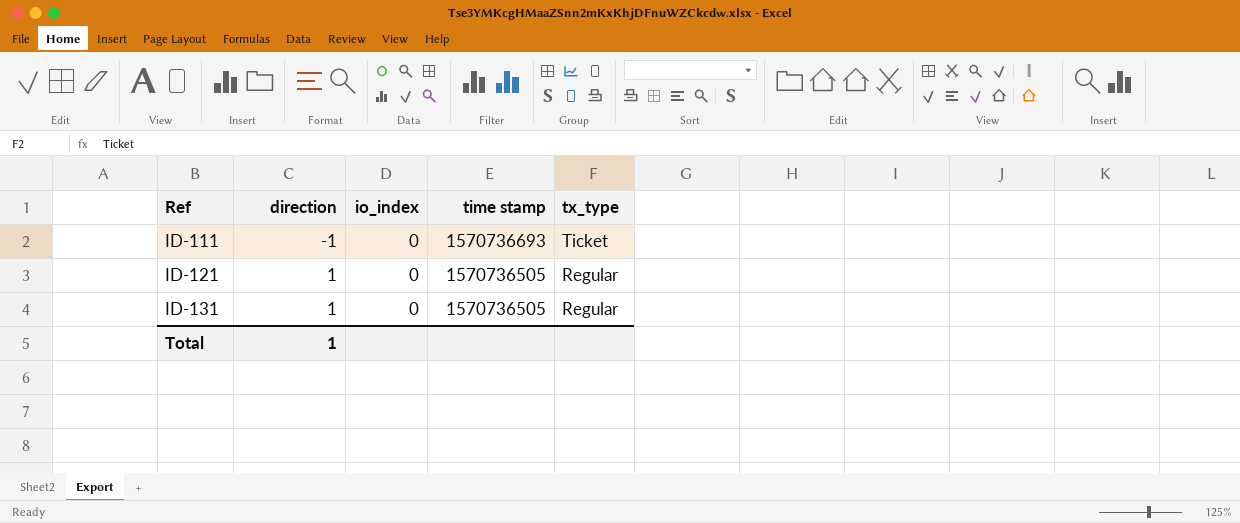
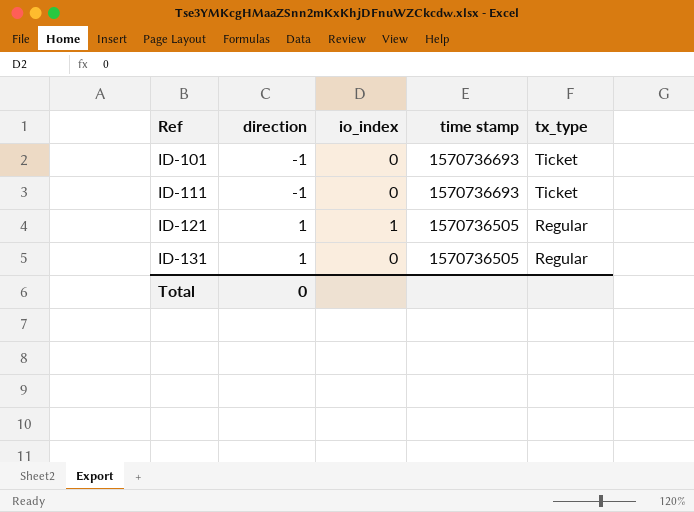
row ID-101: none -> -1 | 0 | 1570736693 | Ticket
ID-121 | io_index: 0 -> 1
Total | direction: 1 -> 0

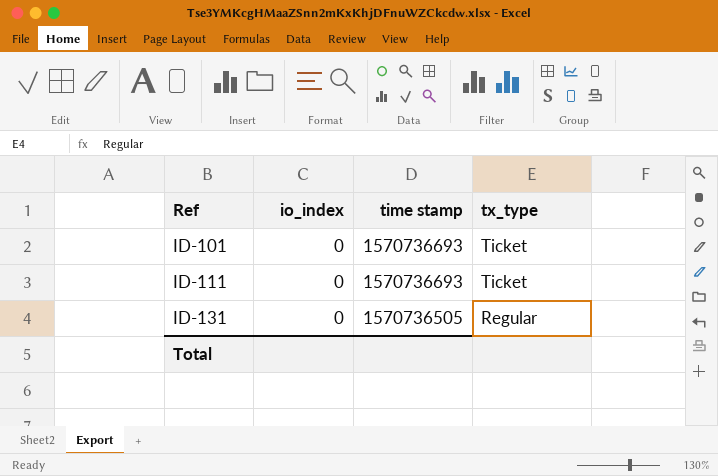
column direction | position: 2 -> none
row ID-121: 1 | 1 | 1570736505 | Regular -> none

